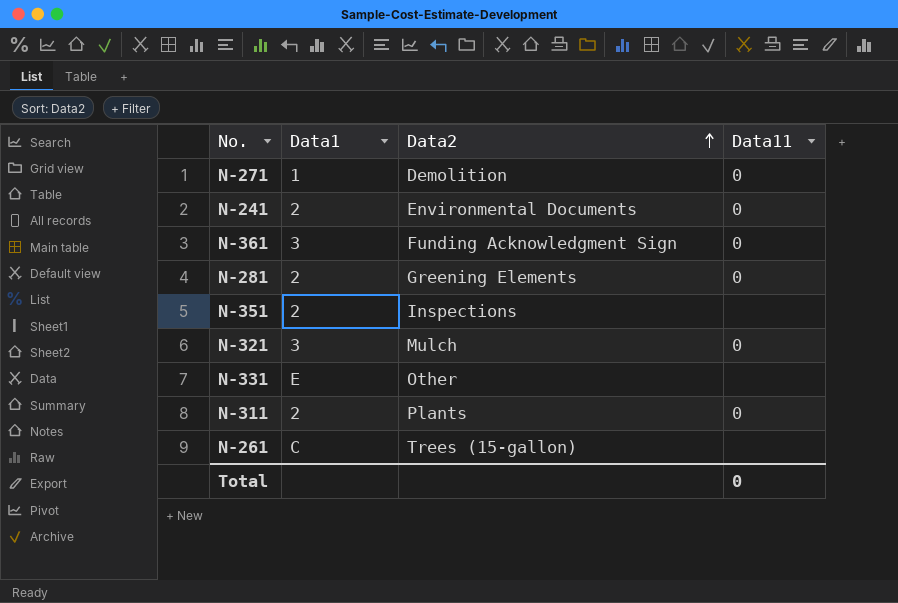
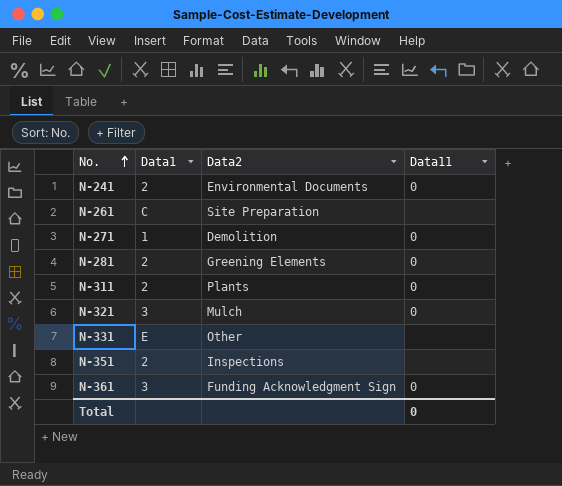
row order: Data2 ascending -> No. ascending
N-261 | Data2: Trees (15-gallon) -> Site Preparation

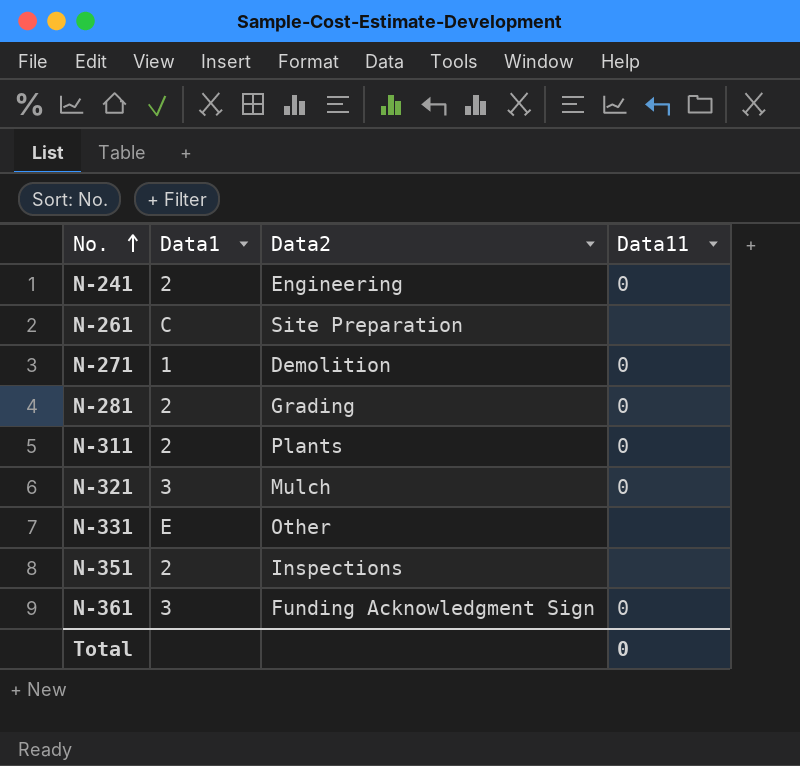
N-241 | Data2: Environmental Documents -> Engineering
N-281 | Data2: Greening Elements -> Grading

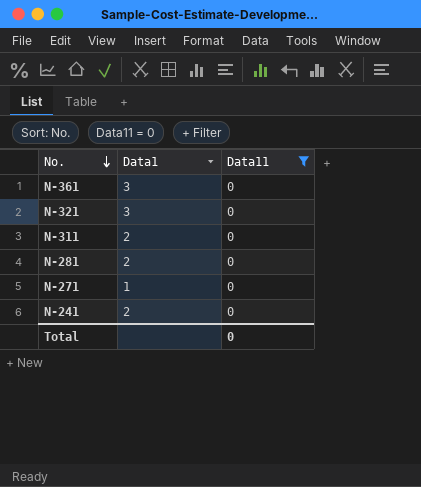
filter: none -> Data11 = 0
row order: No. ascending -> No. descending
column Data2 | position: 3 -> none

